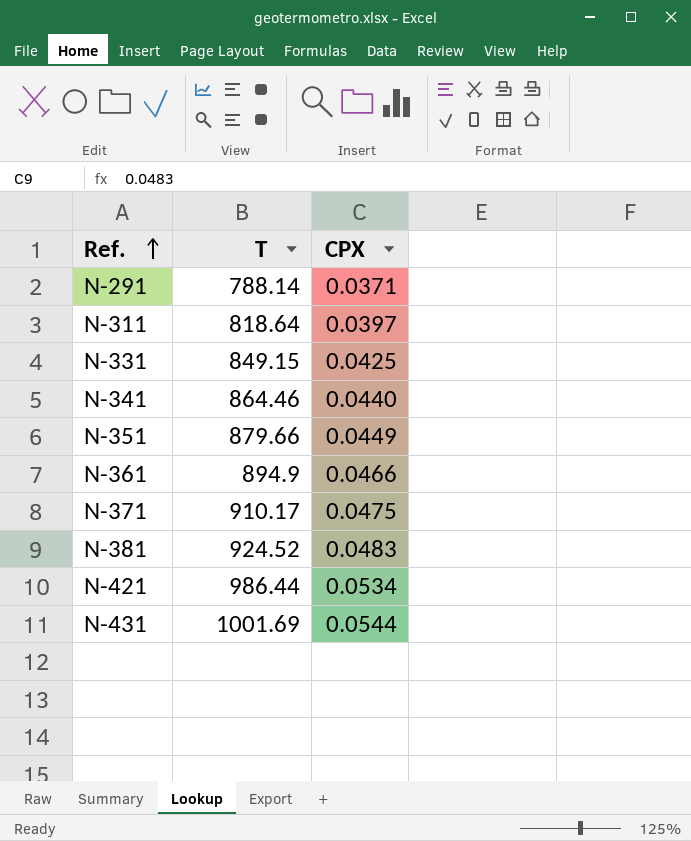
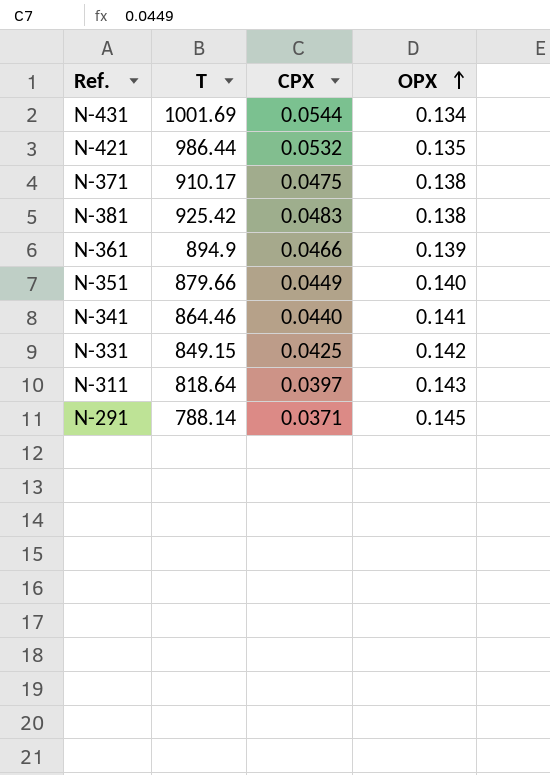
row order: Ref. ascending -> OPX ascending
column OPX | position: none -> 4
N-421 | CPX: 0.0534 -> 0.0532
N-381 | T: 924.52 -> 925.42

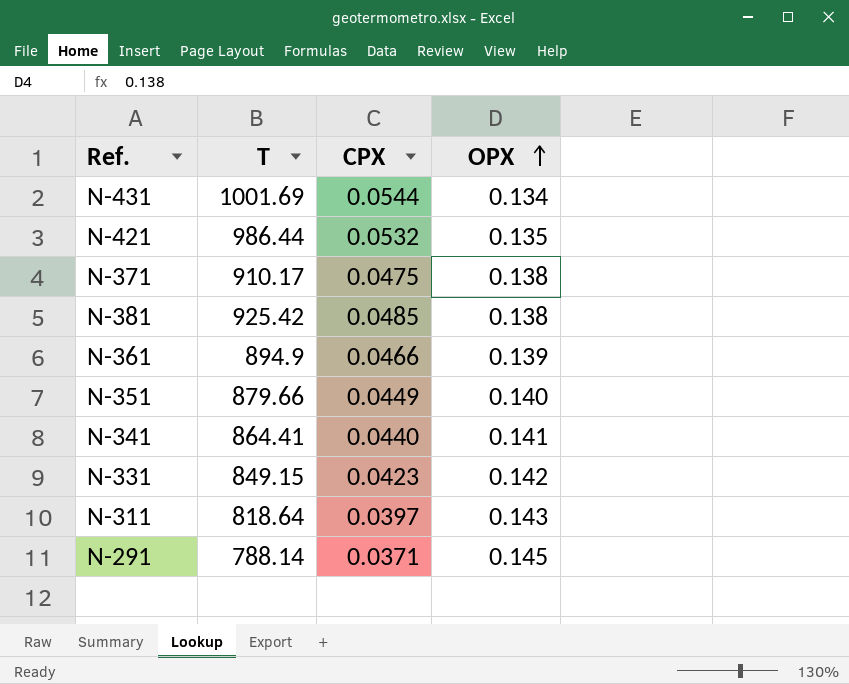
N-381 | CPX: 0.0483 -> 0.0485
N-341 | T: 864.46 -> 864.41
N-331 | CPX: 0.0425 -> 0.0423

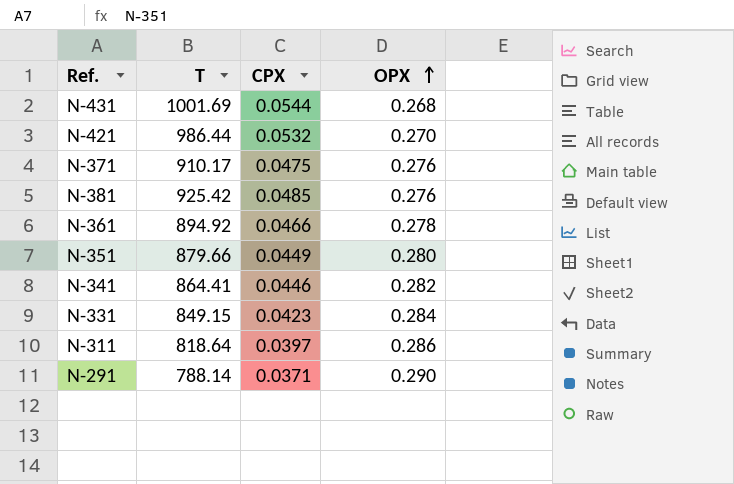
N-431 | OPX: 0.134 -> 0.268
N-421 | OPX: 0.135 -> 0.270
N-371 | OPX: 0.138 -> 0.276
N-381 | OPX: 0.138 -> 0.276
N-361 | T: 894.9 -> 894.92
N-361 | OPX: 0.139 -> 0.278
N-351 | OPX: 0.140 -> 0.280
N-341 | CPX: 0.0440 -> 0.0446
N-341 | OPX: 0.141 -> 0.282
N-331 | OPX: 0.142 -> 0.284
N-311 | OPX: 0.143 -> 0.286
N-291 | OPX: 0.145 -> 0.290

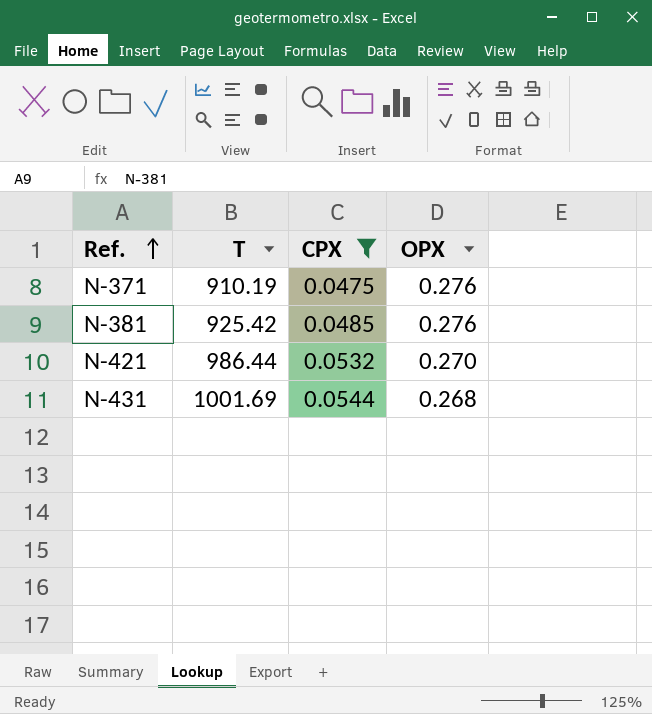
filter: none -> CPX >= 0.0475
row order: OPX ascending -> Ref. ascending
N-371 | T: 910.17 -> 910.19

